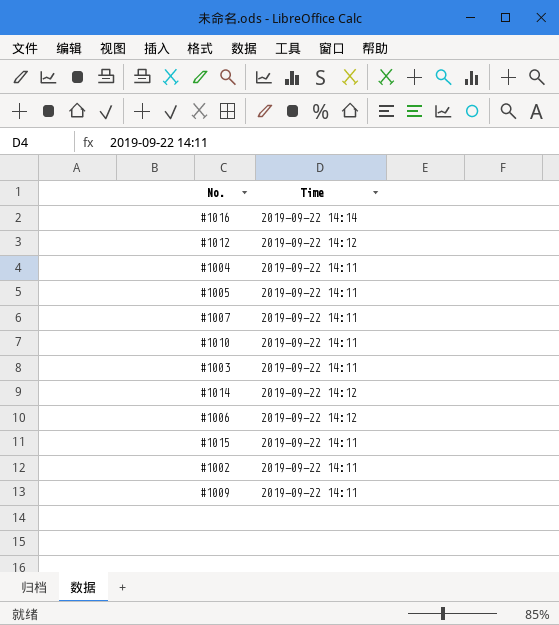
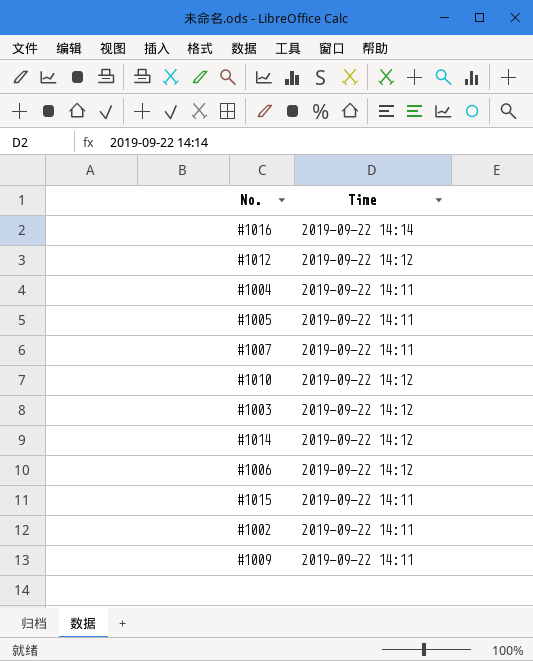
#1010 | Time: 2019-09-22 14:11 -> 2019-09-22 14:12
#1003 | Time: 2019-09-22 14:11 -> 2019-09-22 14:12

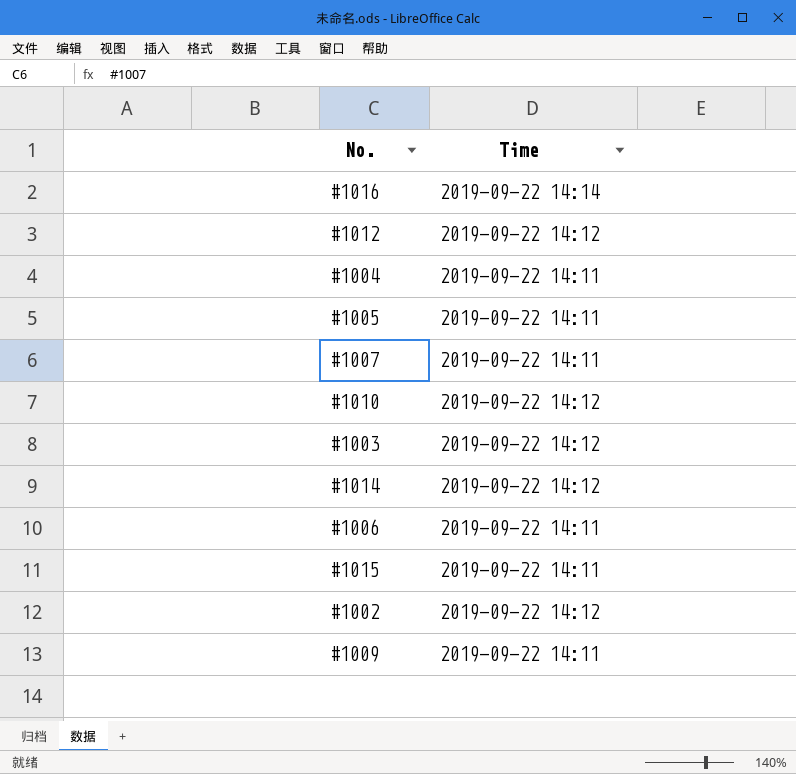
#1006 | Time: 2019-09-22 14:12 -> 2019-09-22 14:11
#1002 | Time: 2019-09-22 14:11 -> 2019-09-22 14:12

